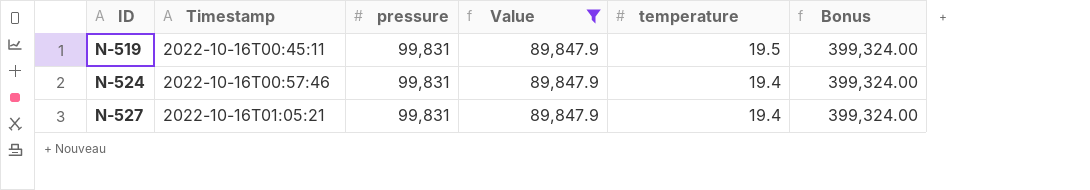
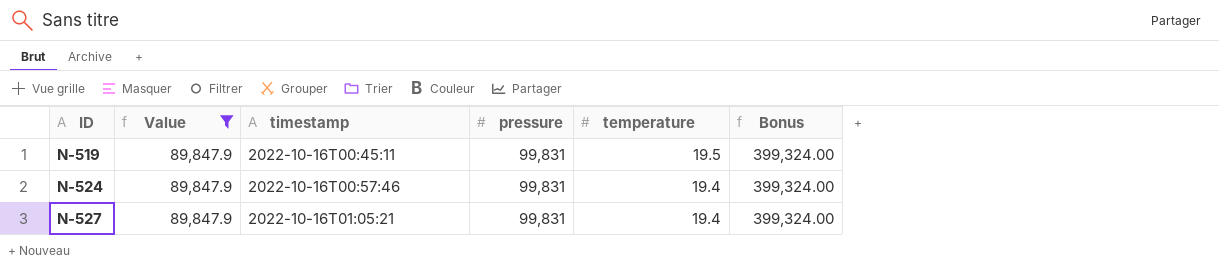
column Value | position: 4 -> 2
column name: Timestamp -> timestamp

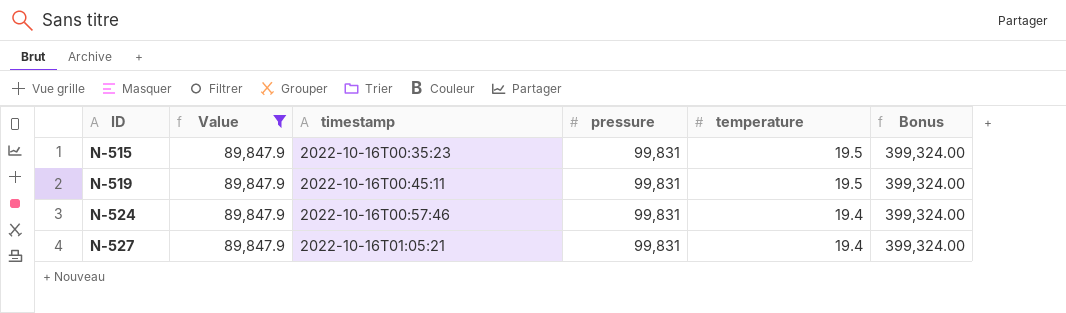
row N-515: none -> 89,847.9 | 2022-10-16T00:35:23 | 99,831 | 19.5 | 399,324.00

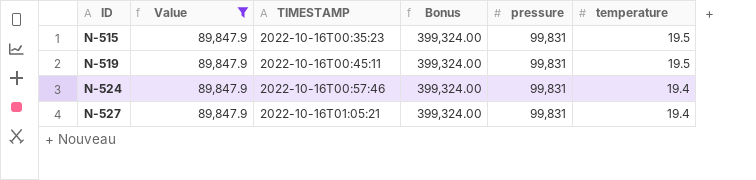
column name: timestamp -> TIMESTAMP
column Bonus | position: 6 -> 4

